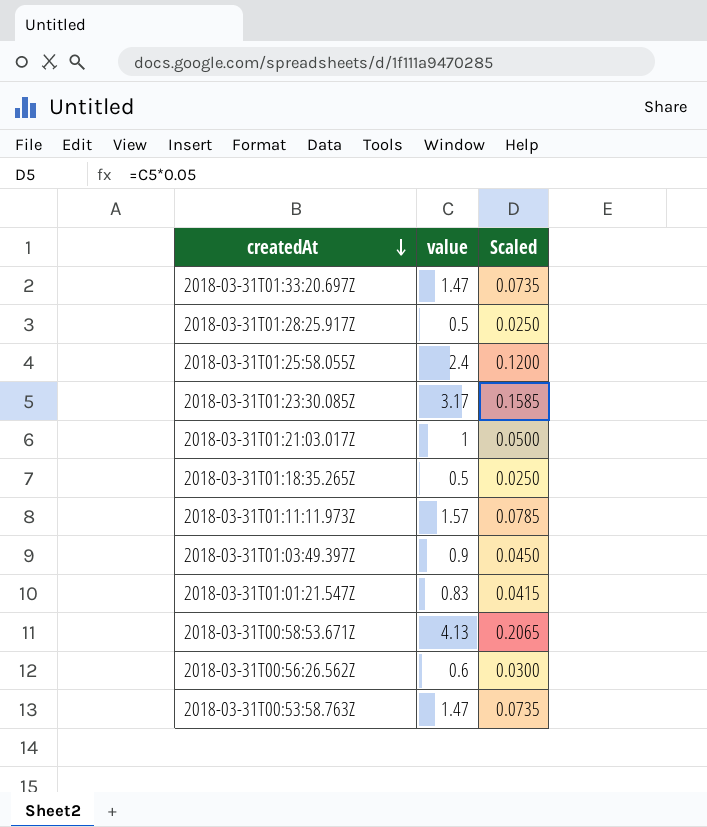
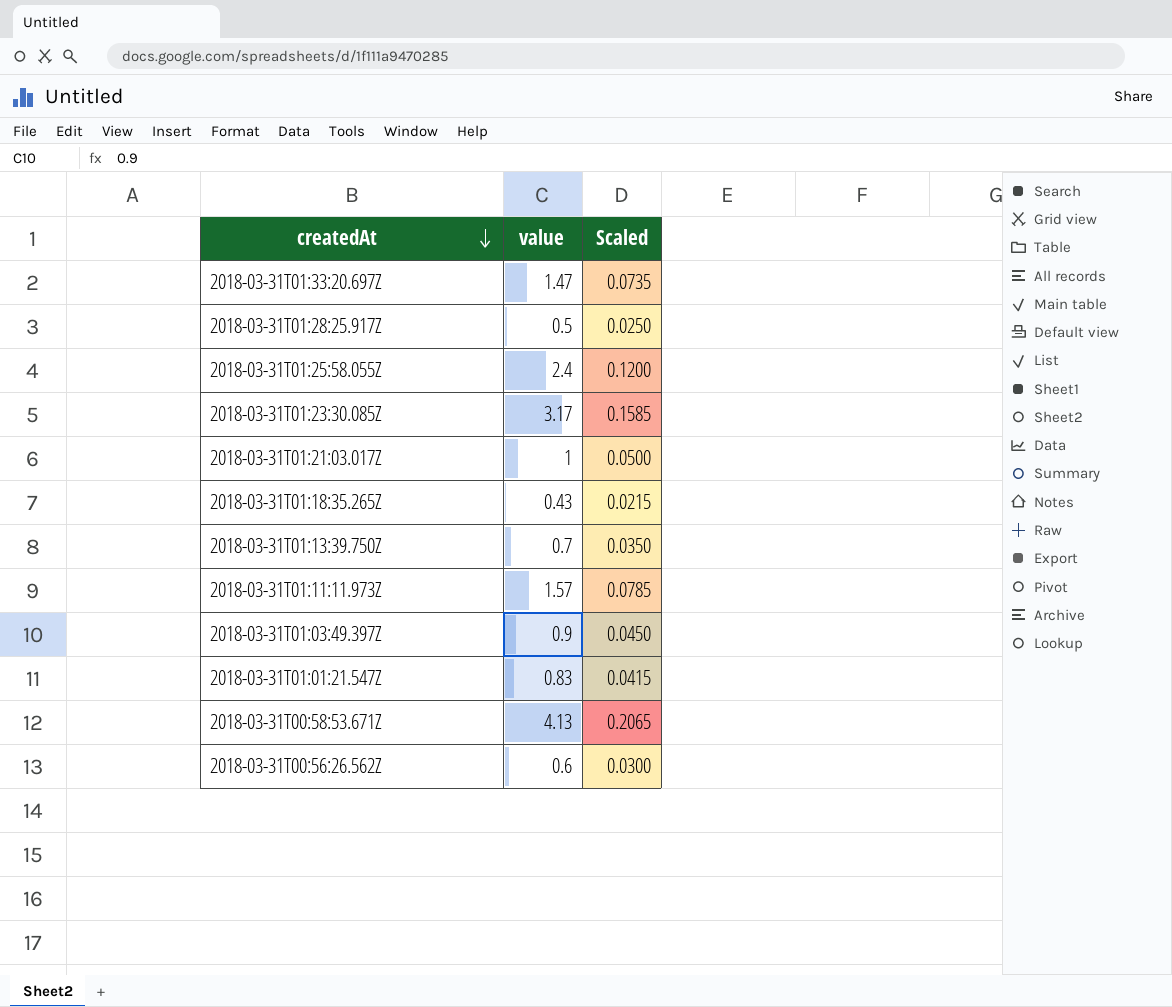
row 2018-03-31T00:53:58.763Z: 1.47 | 0.0735 -> none
2018-03-31T01:18:35.265Z | value: 0.5 -> 0.43
2018-03-31T01:18:35.265Z | Scaled: 0.0250 -> 0.0215
row 2018-03-31T01:13:39.750Z: none -> 0.7 | 0.0350

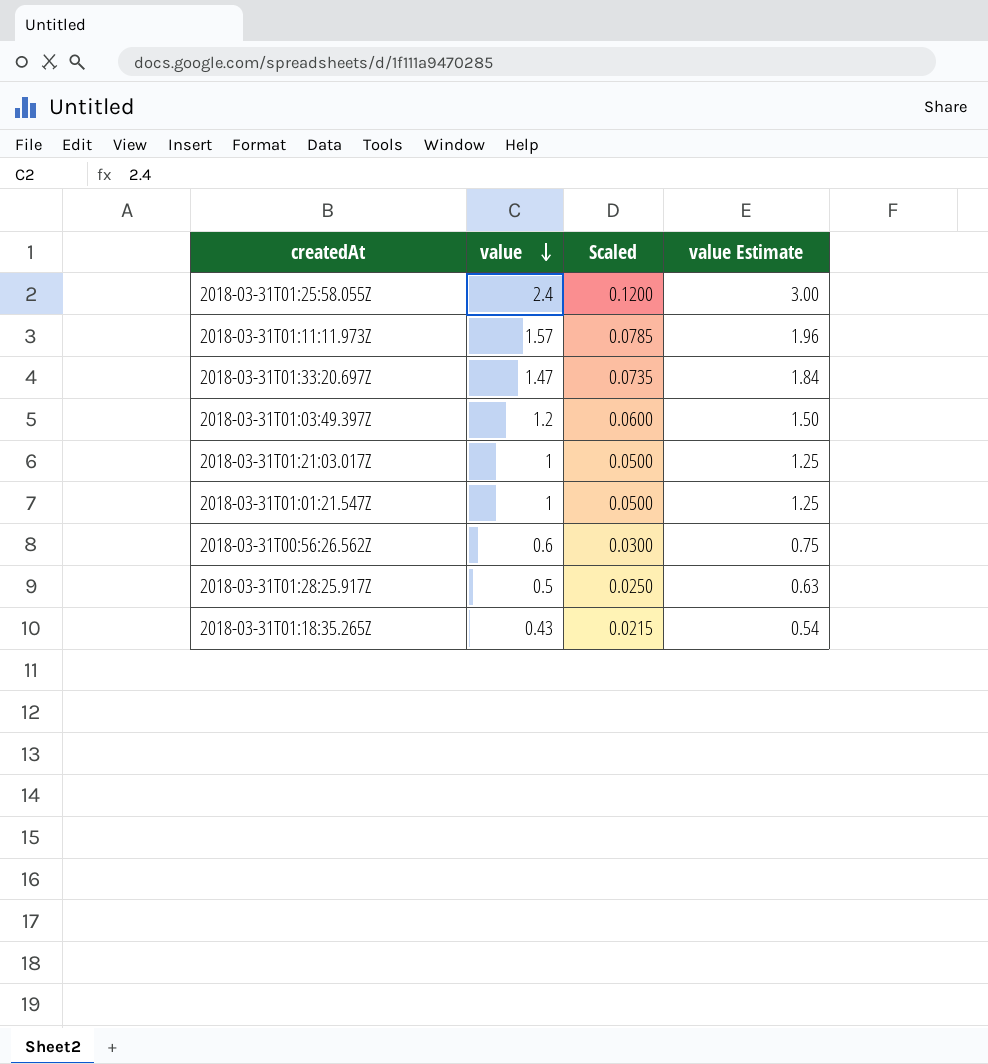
row order: createdAt descending -> value descending
column value Estimate | formula: none -> [value] * 1.25
row 2018-03-31T01:23:30.085Z: 3.17 | 0.1585 -> none
row 2018-03-31T01:13:39.750Z: 0.7 | 0.0350 -> none
row 2018-03-31T00:58:53.671Z: 4.13 | 0.2065 -> none
2018-03-31T01:03:49.397Z | value: 0.9 -> 1.2
2018-03-31T01:03:49.397Z | Scaled: 0.0450 -> 0.0600
2018-03-31T01:01:21.547Z | value: 0.83 -> 1
2018-03-31T01:01:21.547Z | Scaled: 0.0415 -> 0.0500

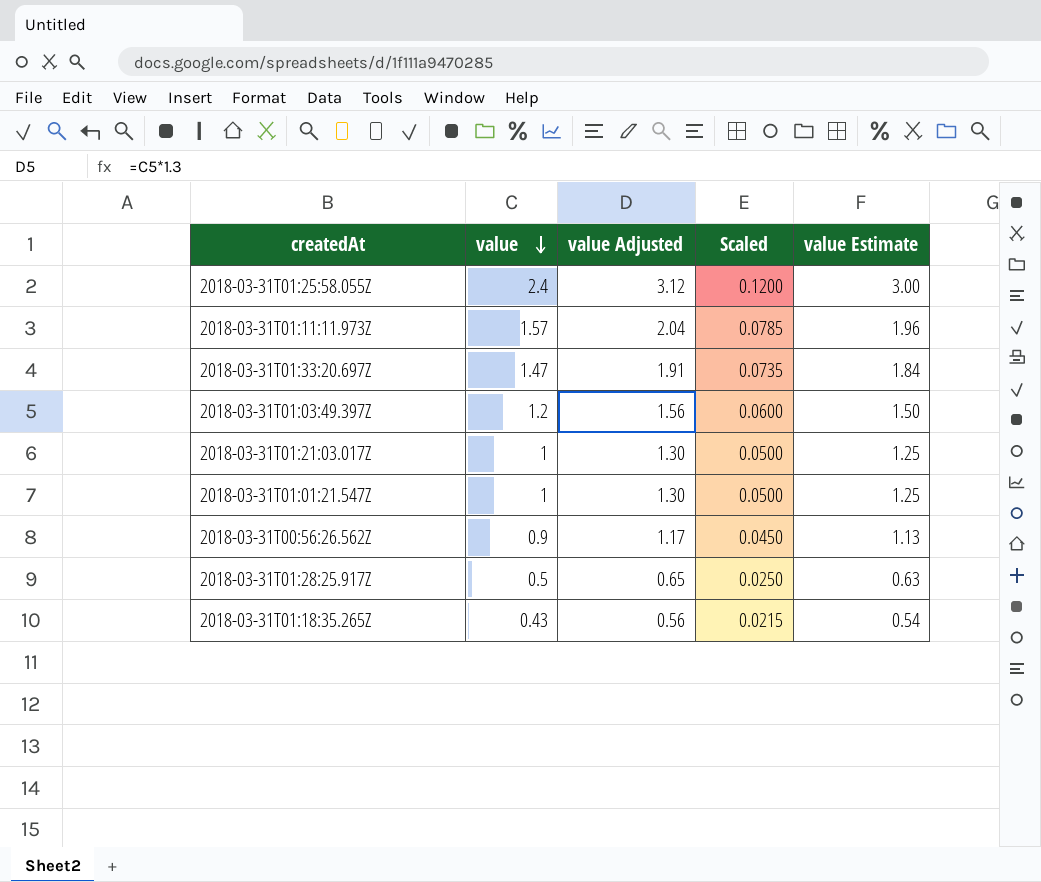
column value Adjusted | formula: none -> [value] * 1.3
2018-03-31T00:56:26.562Z | value: 0.6 -> 0.9
2018-03-31T00:56:26.562Z | Scaled: 0.0300 -> 0.0450
2018-03-31T00:56:26.562Z | value Estimate: 0.75 -> 1.13

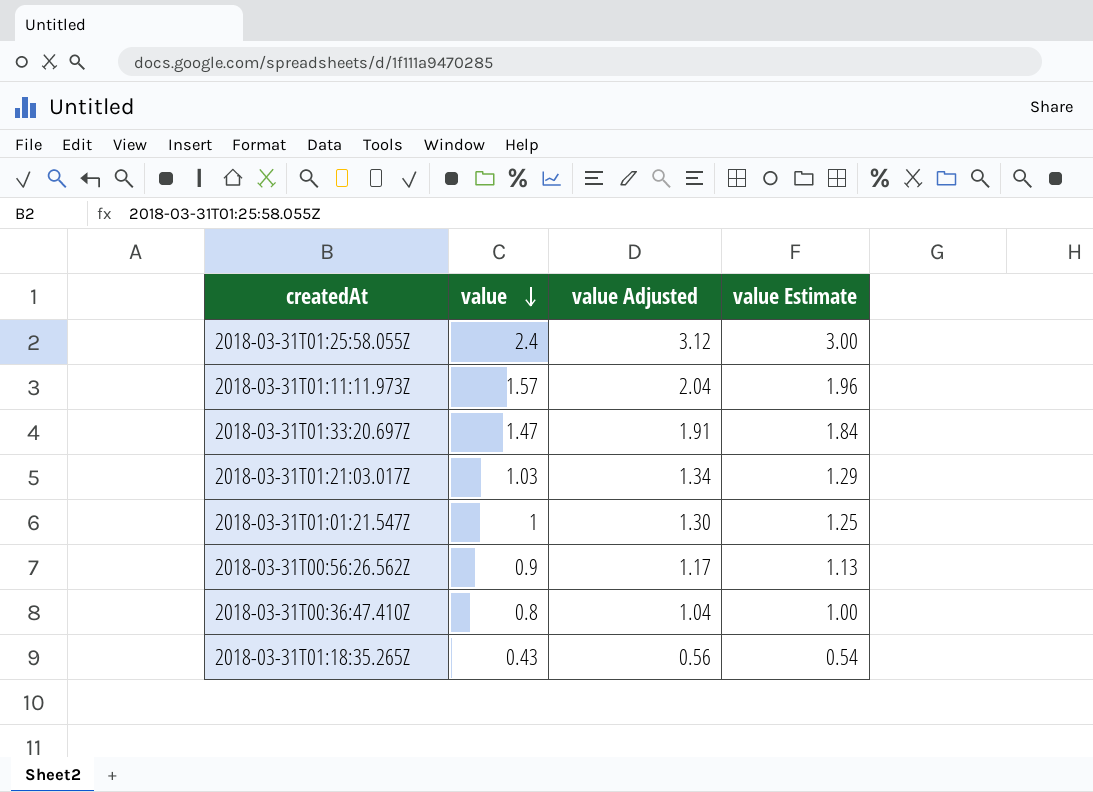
column Scaled | formula: [value] * 0.05 -> none
row 2018-03-31T01:03:49.397Z: 1.2 | 1.56 | 0.0600 | 1.50 -> none
row 2018-03-31T01:28:25.917Z: 0.5 | 0.65 | 0.0250 | 0.63 -> none
2018-03-31T01:21:03.017Z | value: 1 -> 1.03
2018-03-31T01:21:03.017Z | value Adjusted: 1.30 -> 1.34
2018-03-31T01:21:03.017Z | value Estimate: 1.25 -> 1.29
row 2018-03-31T00:36:47.410Z: none -> 0.8 | 1.04 | 1.00

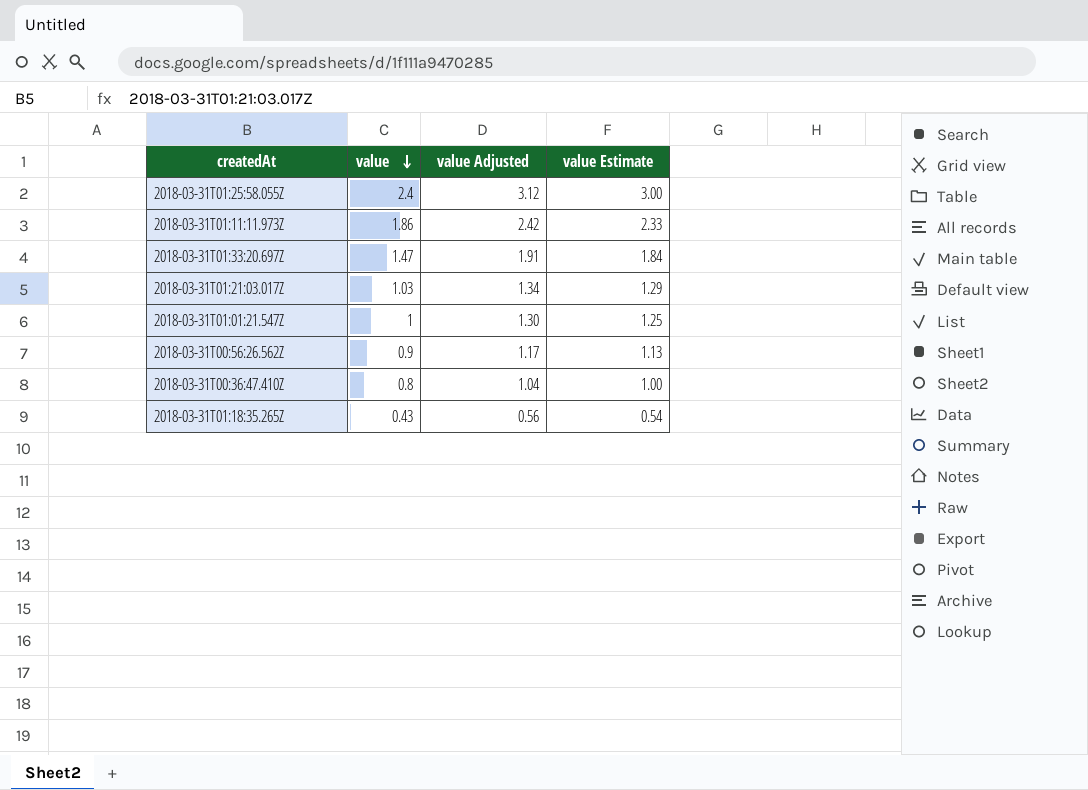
2018-03-31T01:11:11.973Z | value: 1.57 -> 1.86
2018-03-31T01:11:11.973Z | value Adjusted: 2.04 -> 2.42
2018-03-31T01:11:11.973Z | value Estimate: 1.96 -> 2.33

